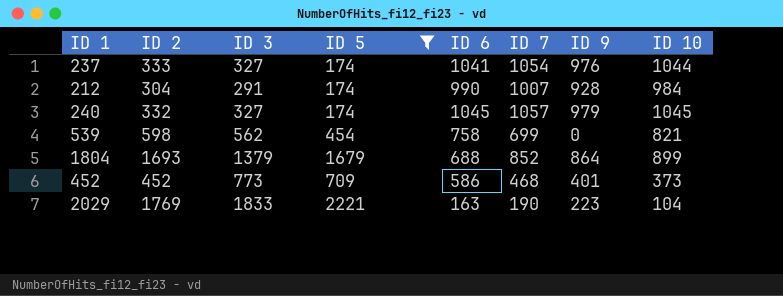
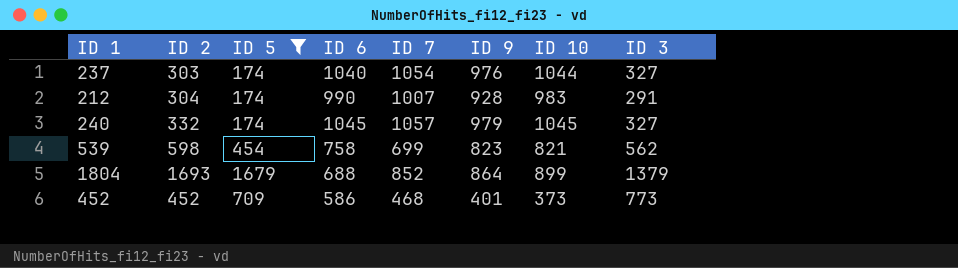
column ID 3 | position: 3 -> 8
row 2029: 1769 | 1833 | 2221 | 163 | 190 | 223 | 104 -> none
237 | ID 2: 333 -> 303
237 | ID 6: 1041 -> 1040
212 | ID 10: 984 -> 983
539 | ID 9: 0 -> 823

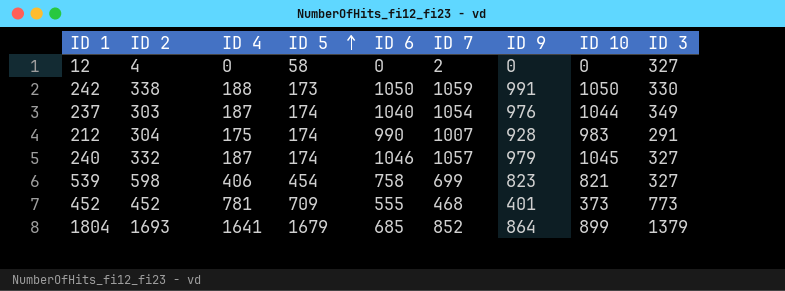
filter: ID 5 >= 174 -> none
row order: none -> ID 5 ascending
column ID 4 | position: none -> 3
237 | ID 3: 327 -> 349
240 | ID 6: 1045 -> 1046
539 | ID 3: 562 -> 327
452 | ID 6: 586 -> 555
1804 | ID 6: 688 -> 685

